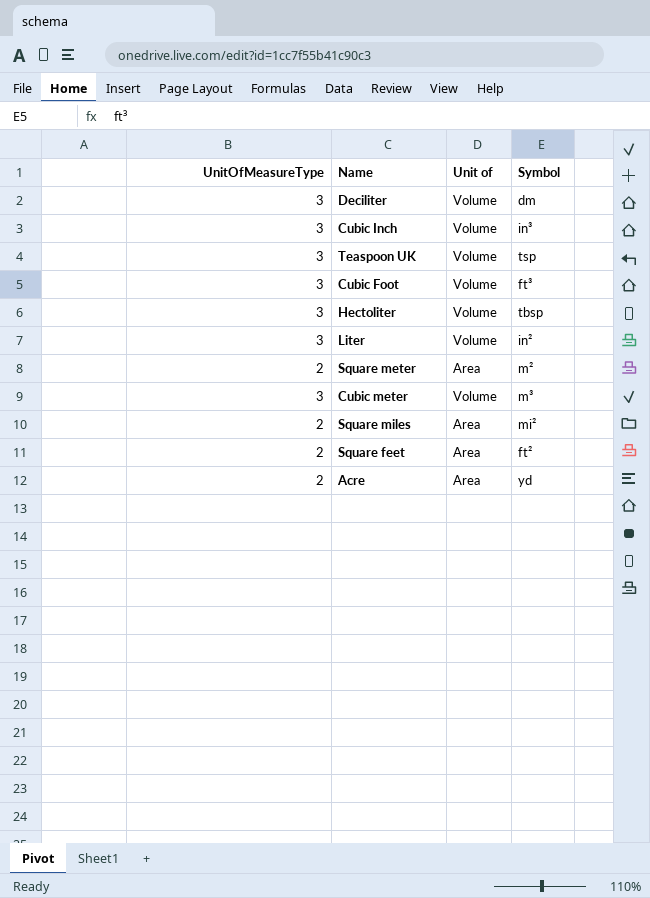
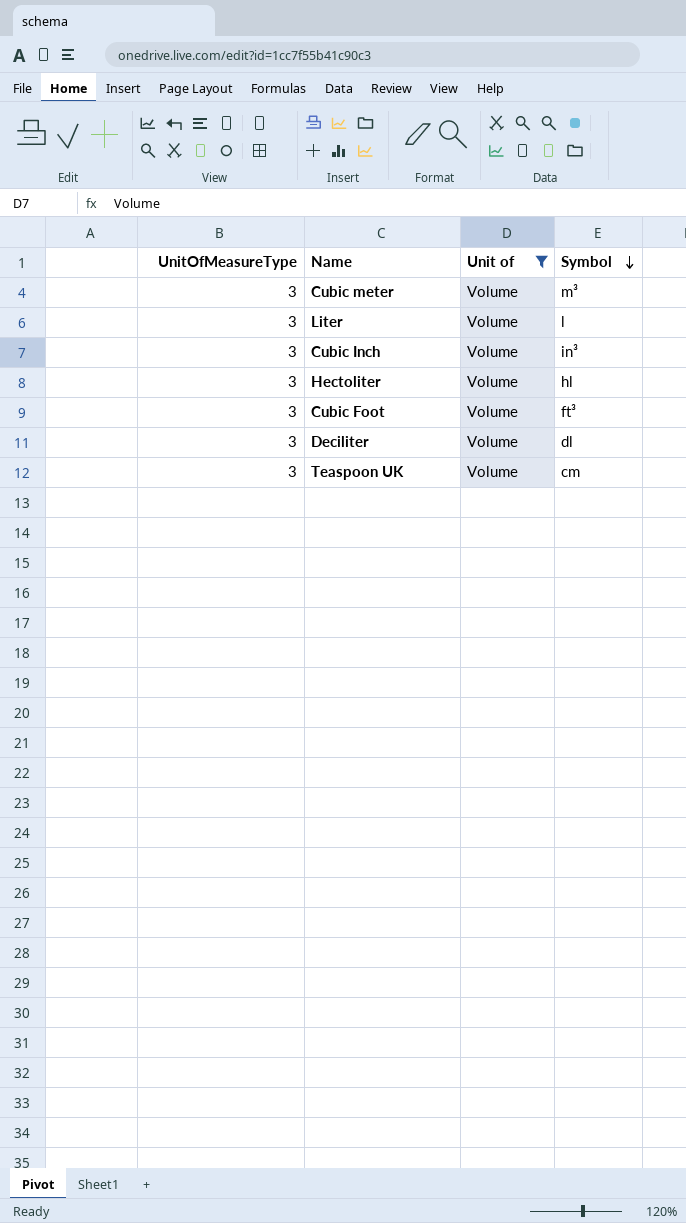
filter: none -> Unit of = Volume
row order: none -> Symbol descending
Liter | Symbol: in² -> l
Hectoliter | Symbol: tbsp -> hl
Deciliter | Symbol: dm -> dl
Teaspoon UK | Symbol: tsp -> cm

